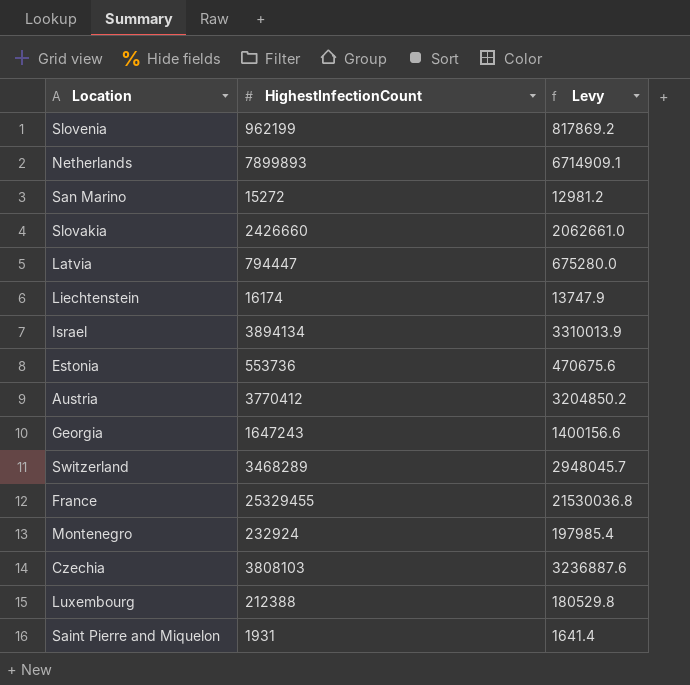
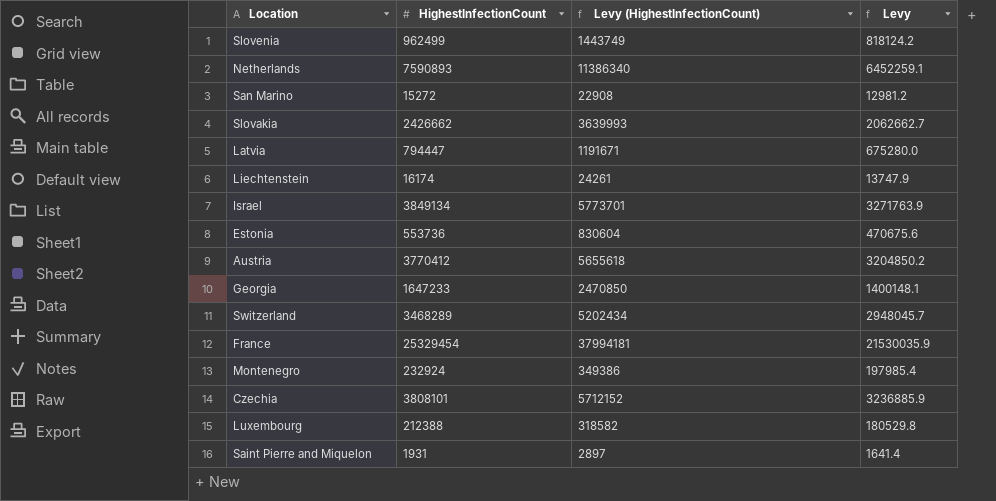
column Levy (HighestInfectionCount) | formula: none -> [HighestInfectionCount] * 1.5
Slovenia | HighestInfectionCount: 962199 -> 962499
Slovenia | Levy: 817869.2 -> 818124.2
Netherlands | HighestInfectionCount: 7899893 -> 7590893
Netherlands | Levy: 6714909.1 -> 6452259.1
Slovakia | HighestInfectionCount: 2426660 -> 2426662
Slovakia | Levy: 2062661.0 -> 2062662.7
Israel | HighestInfectionCount: 3894134 -> 3849134
Israel | Levy: 3310013.9 -> 3271763.9
Georgia | HighestInfectionCount: 1647243 -> 1647233
Georgia | Levy: 1400156.6 -> 1400148.1
France | HighestInfectionCount: 25329455 -> 25329454
France | Levy: 21530036.8 -> 21530035.9
Czechia | HighestInfectionCount: 3808103 -> 3808101
Czechia | Levy: 3236887.6 -> 3236885.9

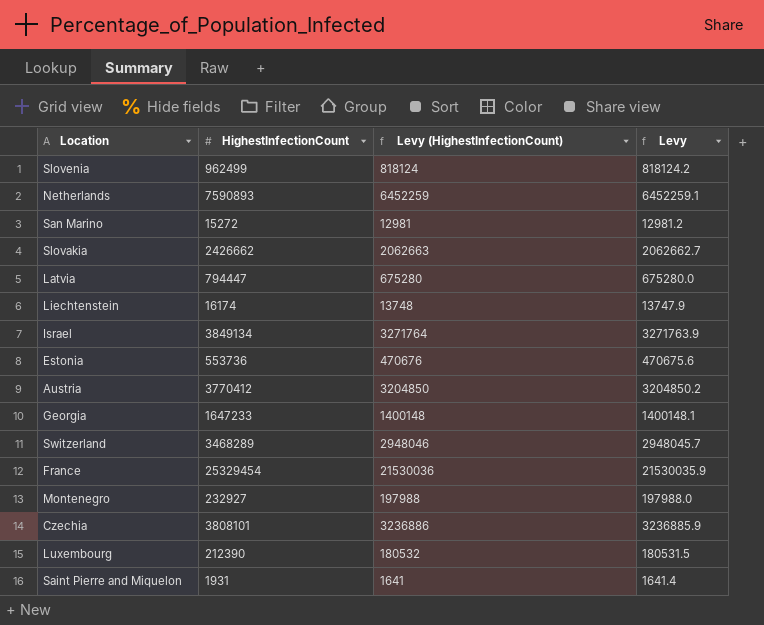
column Levy (HighestInfectionCount) | formula: [HighestInfectionCount] * 1.5 -> [HighestInfectionCount] * 0.85
Montenegro | HighestInfectionCount: 232924 -> 232927
Montenegro | Levy: 197985.4 -> 197988.0
Luxembourg | HighestInfectionCount: 212388 -> 212390
Luxembourg | Levy: 180529.8 -> 180531.5

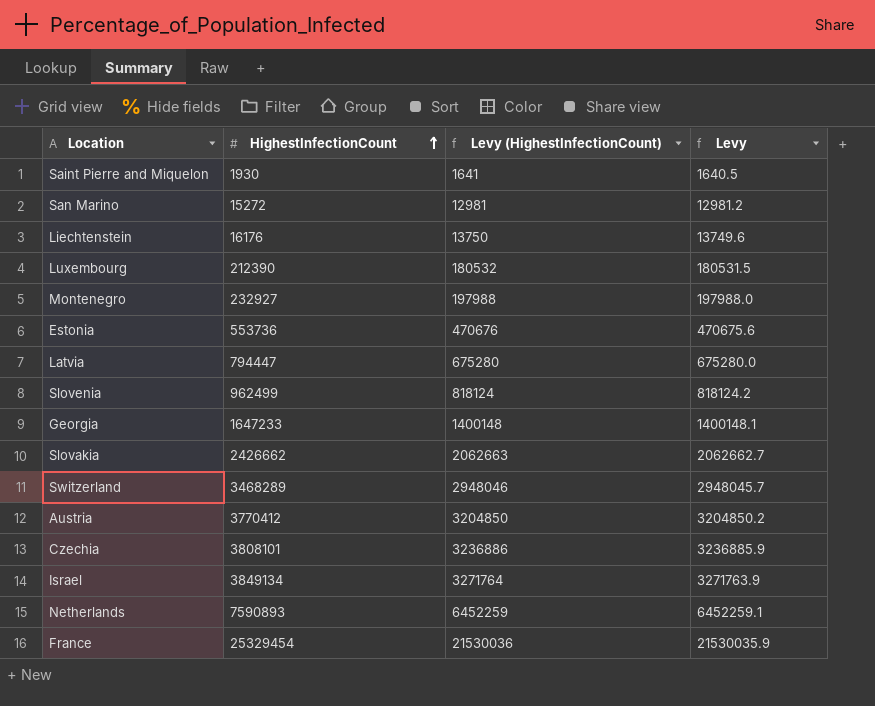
row order: none -> HighestInfectionCount ascending
Saint Pierre and Miquelon | HighestInfectionCount: 1931 -> 1930
Saint Pierre and Miquelon | Levy: 1641.4 -> 1640.5
Liechtenstein | HighestInfectionCount: 16174 -> 16176
Liechtenstein | Levy (HighestInfectionCount): 13748 -> 13750
Liechtenstein | Levy: 13747.9 -> 13749.6

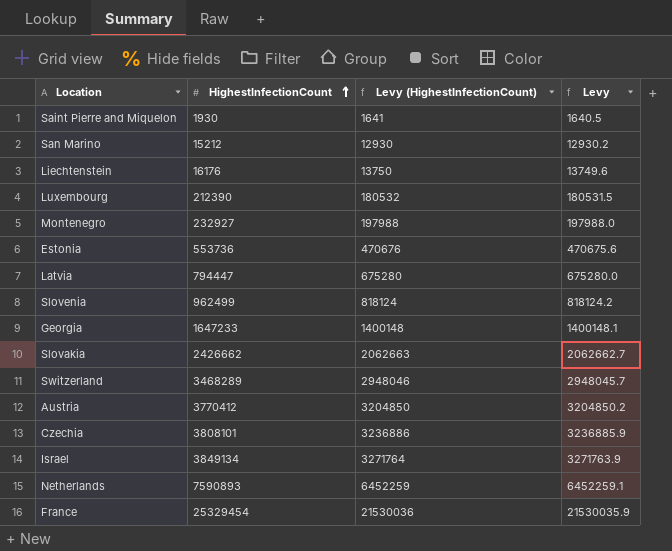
San Marino | HighestInfectionCount: 15272 -> 15212
San Marino | Levy (HighestInfectionCount): 12981 -> 12930
San Marino | Levy: 12981.2 -> 12930.2

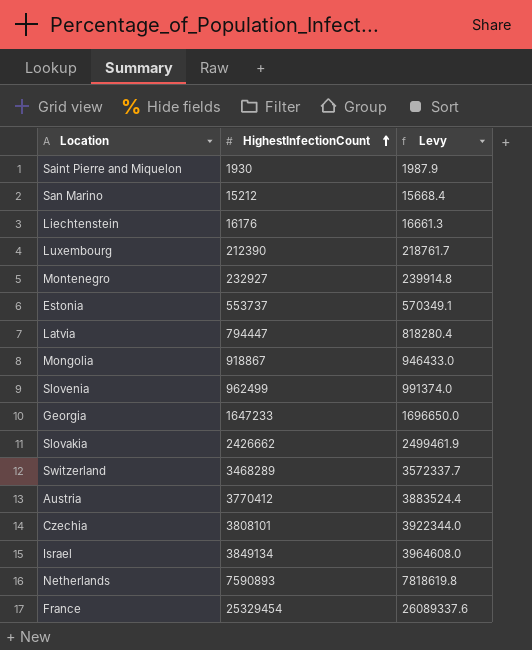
column Levy (HighestInfectionCount) | formula: [HighestInfectionCount] * 0.85 -> none
column Levy | formula: [HighestInfectionCount] * 0.85 -> [HighestInfectionCount] * 1.03
Estonia | HighestInfectionCount: 553736 -> 553737
row Mongolia: none -> 918867 | 946433.0

